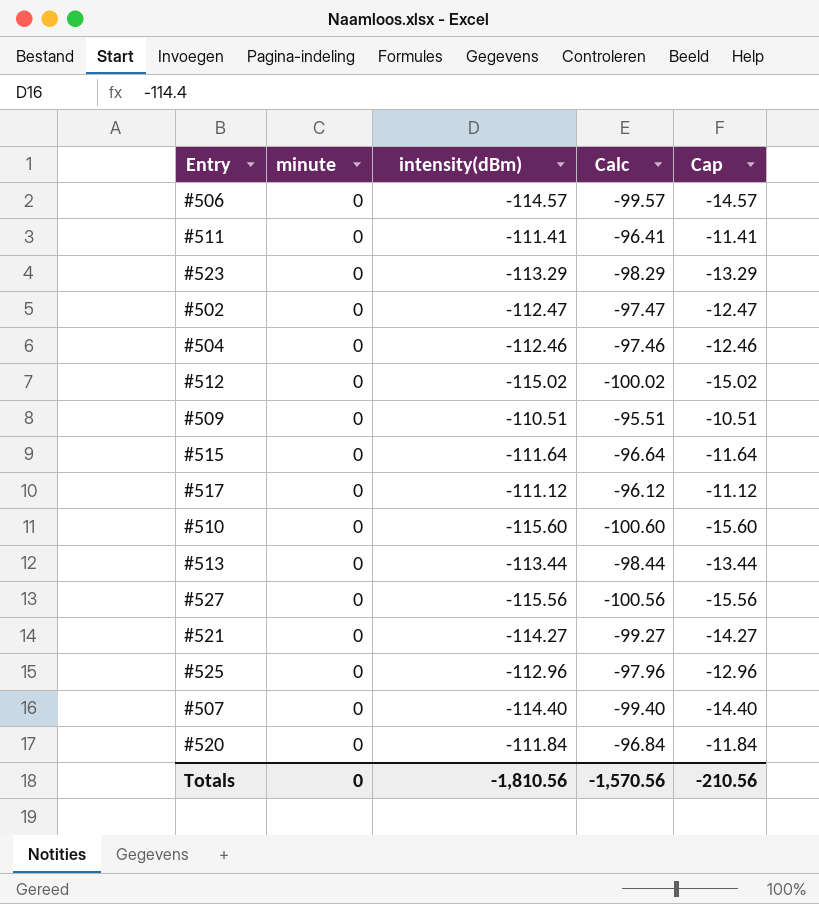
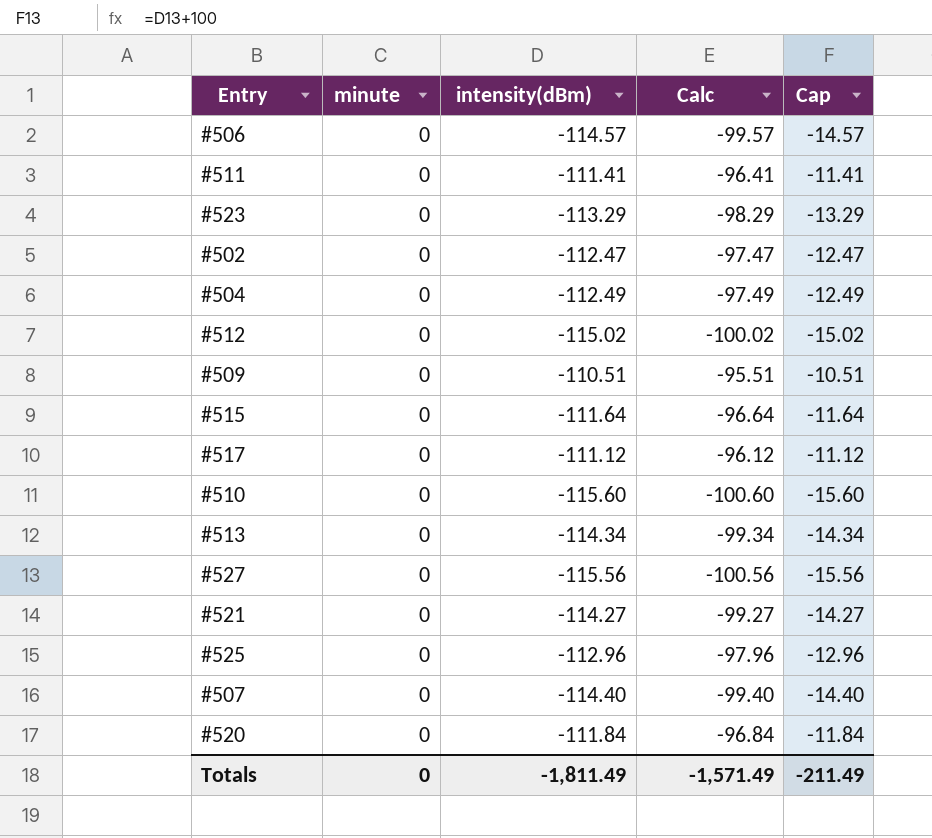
#504 | intensity(dBm): -112.46 -> -112.49
#504 | Calc: -97.46 -> -97.49
#504 | Cap: -12.46 -> -12.49
#513 | intensity(dBm): -113.44 -> -114.34
#513 | Calc: -98.44 -> -99.34
#513 | Cap: -13.44 -> -14.34
Totals | intensity(dBm): -1,810.56 -> -1,811.49
Totals | Calc: -1,570.56 -> -1,571.49
Totals | Cap: -210.56 -> -211.49

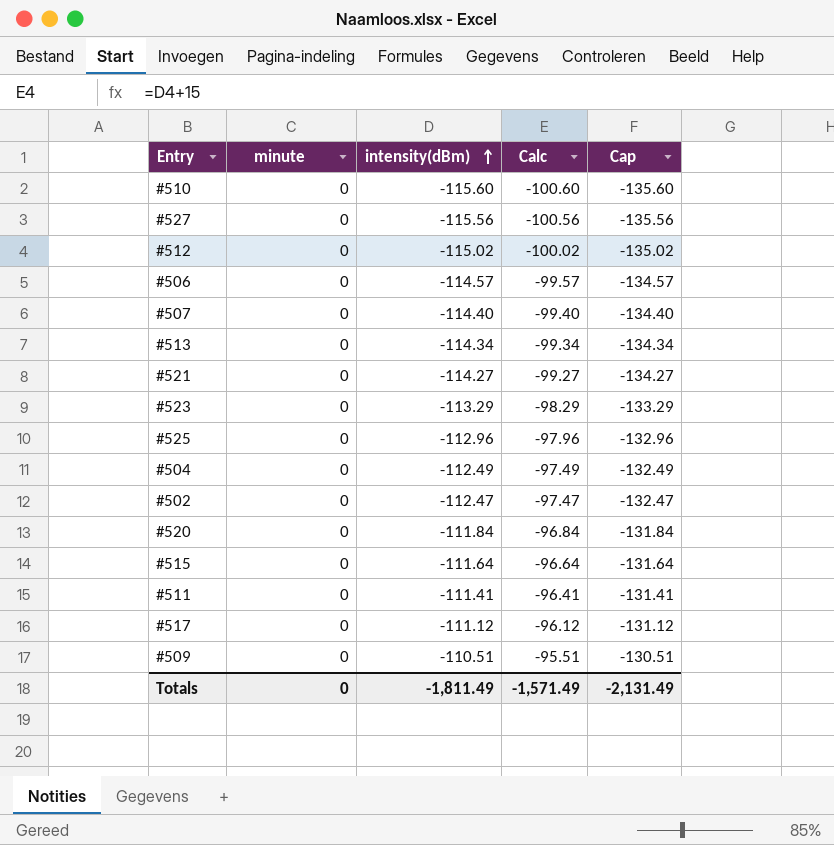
row order: none -> intensity(dBm) ascending
column Cap | formula: [intensity(dBm)] + 100 -> [intensity(dBm)] - 20
Totals | Cap: -211.49 -> -2,131.49

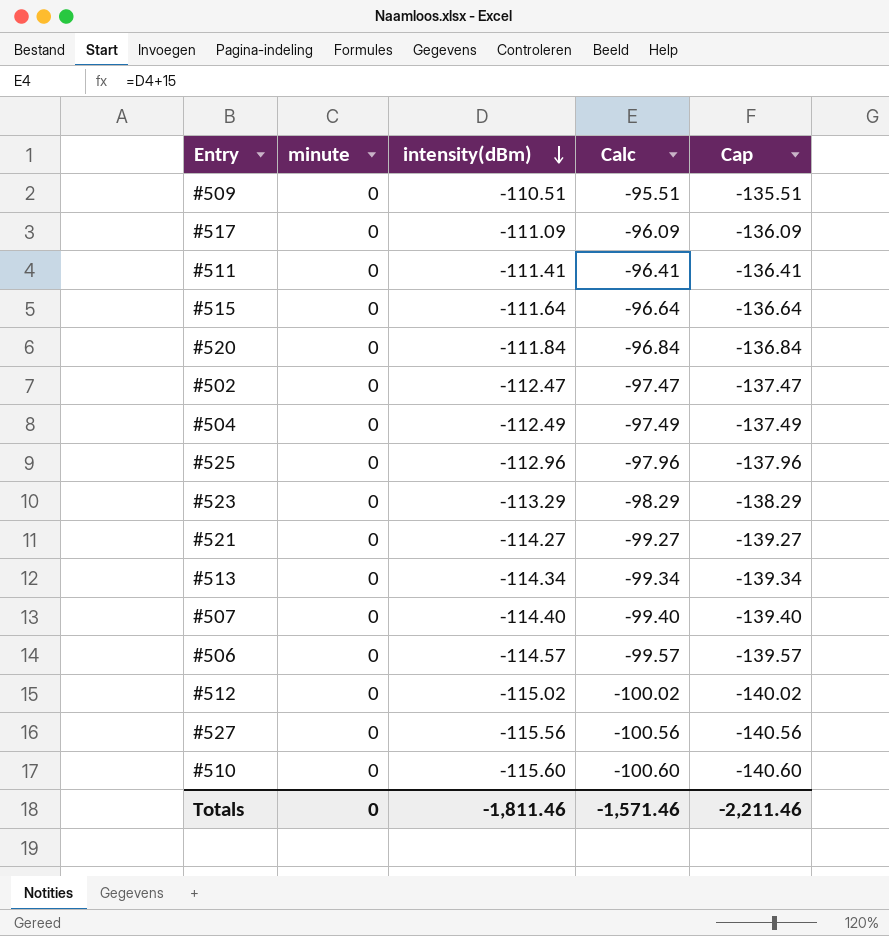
row order: intensity(dBm) ascending -> intensity(dBm) descending
column Cap | formula: [intensity(dBm)] - 20 -> [intensity(dBm)] - 25
#517 | intensity(dBm): -111.12 -> -111.09
#517 | Calc: -96.12 -> -96.09
Totals | intensity(dBm): -1,811.49 -> -1,811.46
Totals | Calc: -1,571.49 -> -1,571.46
Totals | Cap: -2,131.49 -> -2,211.46

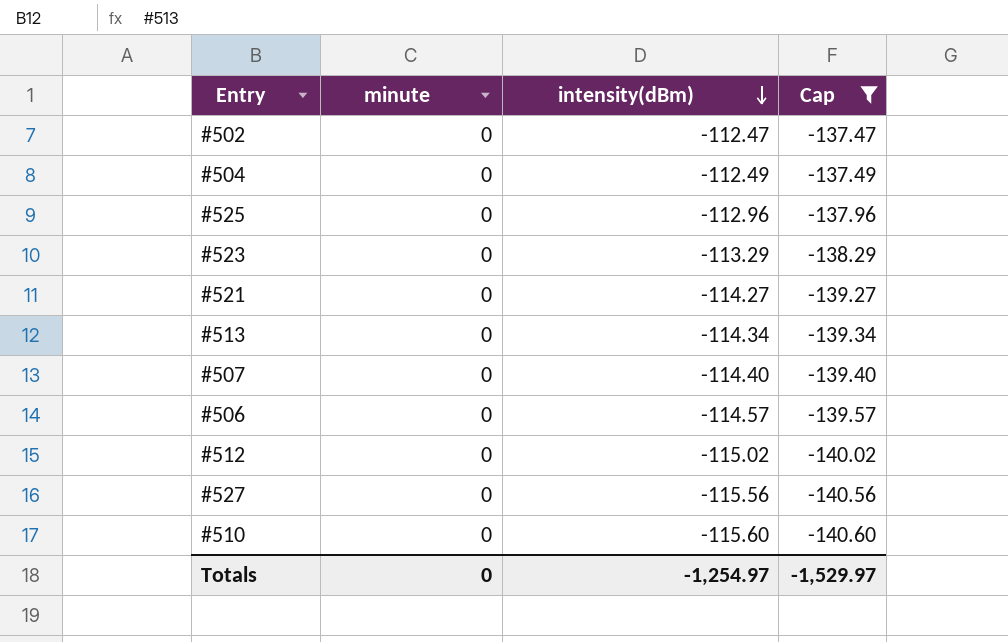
filter: none -> Cap <= -137.47
column Calc | formula: [intensity(dBm)] + 15 -> none
Totals | intensity(dBm): -1,811.46 -> -1,254.97
Totals | Cap: -2,211.46 -> -1,529.97

